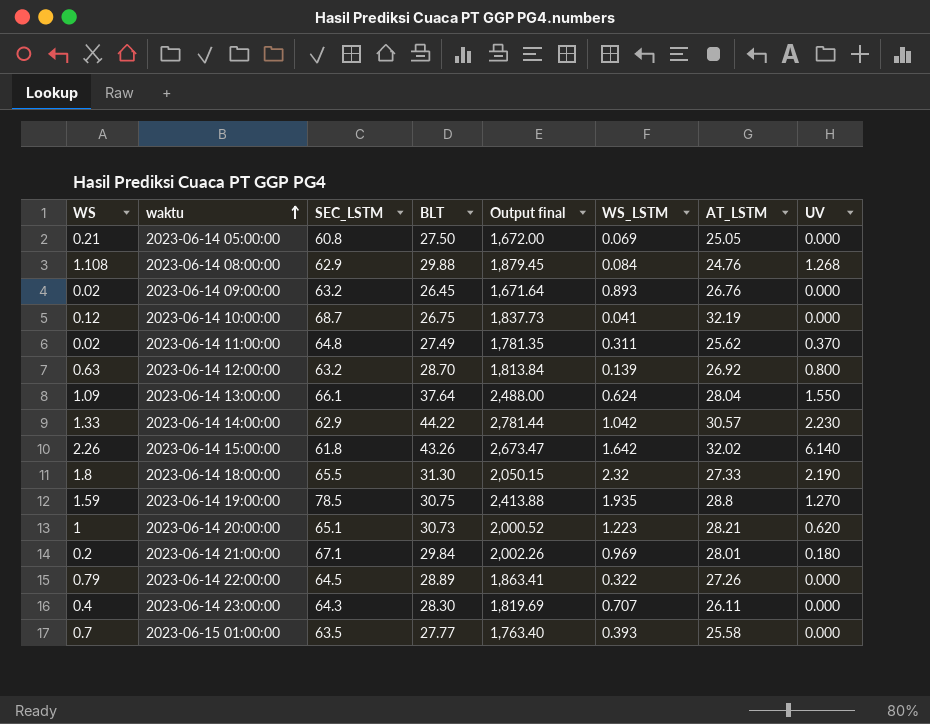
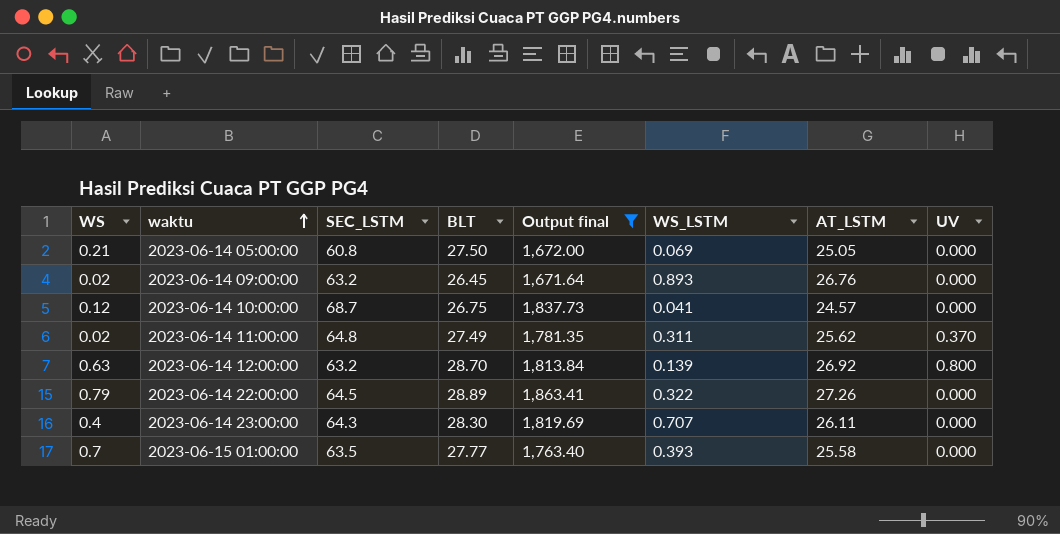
filter: none -> Output final <= 1,863.41
2023-06-14 10:00:00 | AT_LSTM: 32.19 -> 24.57

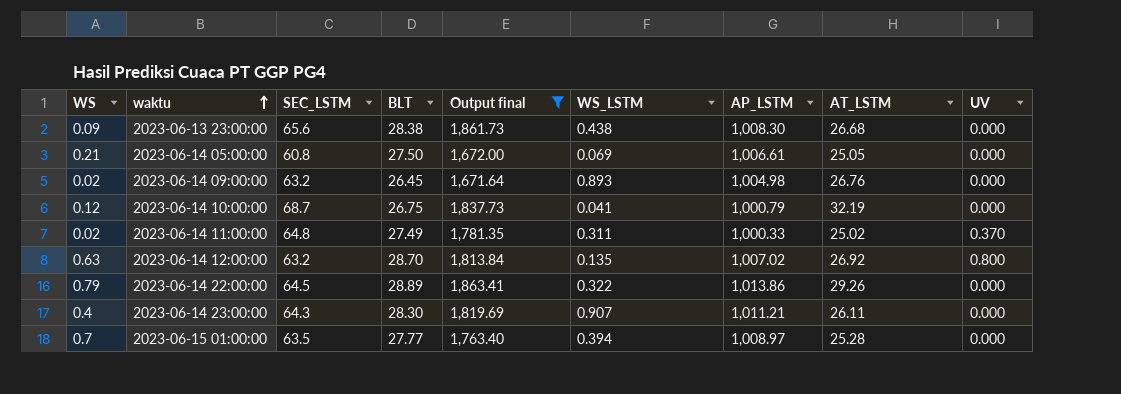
column AP_LSTM | position: none -> 7
row 2023-06-13 23:00:00: none -> 0.09 | 65.6 | 28.38 | 1,861.73 | 0.438 | 1,008.30 | 26.68 | 0.000
2023-06-14 10:00:00 | AT_LSTM: 24.57 -> 32.19
2023-06-14 11:00:00 | AT_LSTM: 25.62 -> 25.02
2023-06-14 12:00:00 | WS_LSTM: 0.139 -> 0.135
2023-06-14 22:00:00 | AT_LSTM: 27.26 -> 29.26
2023-06-14 23:00:00 | WS_LSTM: 0.707 -> 0.907
2023-06-15 01:00:00 | WS_LSTM: 0.393 -> 0.394
2023-06-15 01:00:00 | AT_LSTM: 25.58 -> 25.28

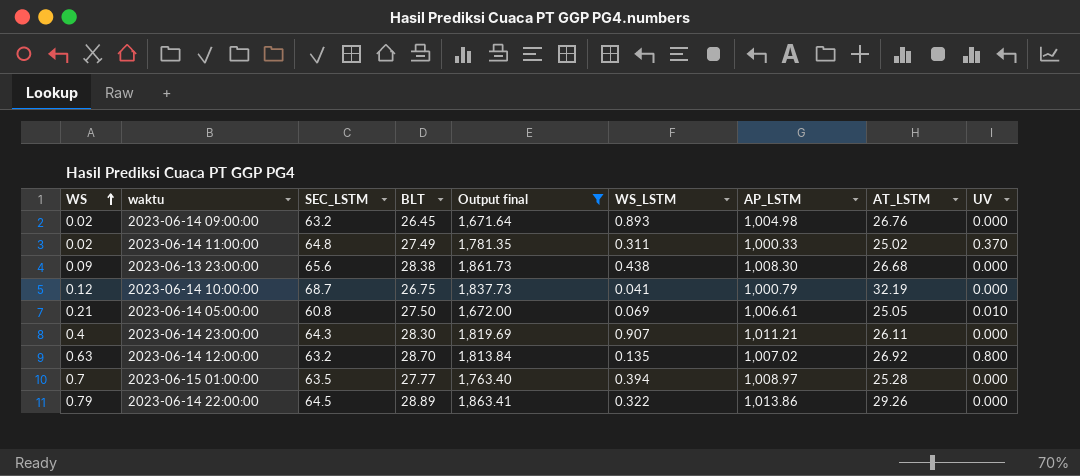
row order: waktu ascending -> WS ascending
2023-06-14 05:00:00 | UV: 0.000 -> 0.010

